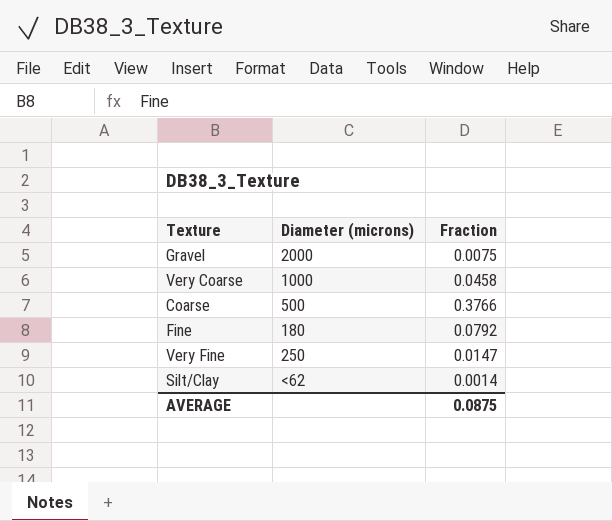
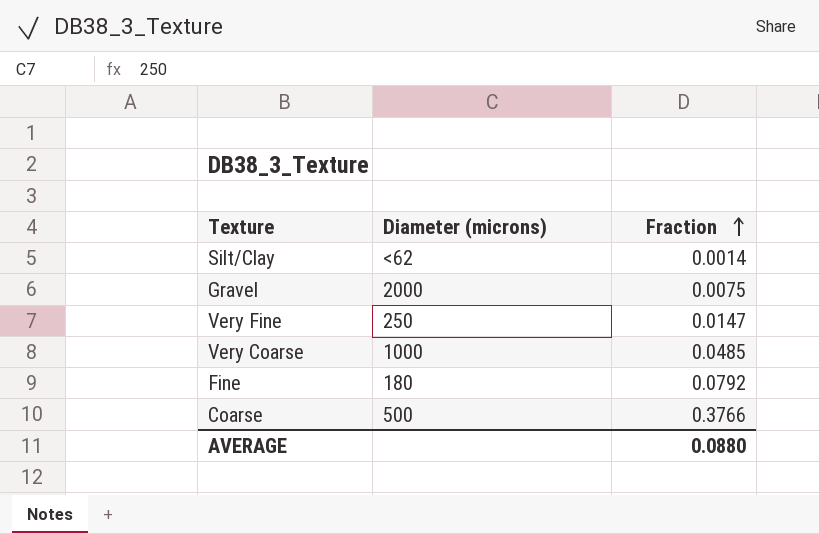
row order: none -> Fraction ascending
Very Coarse | Fraction: 0.0458 -> 0.0485
AVERAGE | Fraction: 0.0875 -> 0.0880

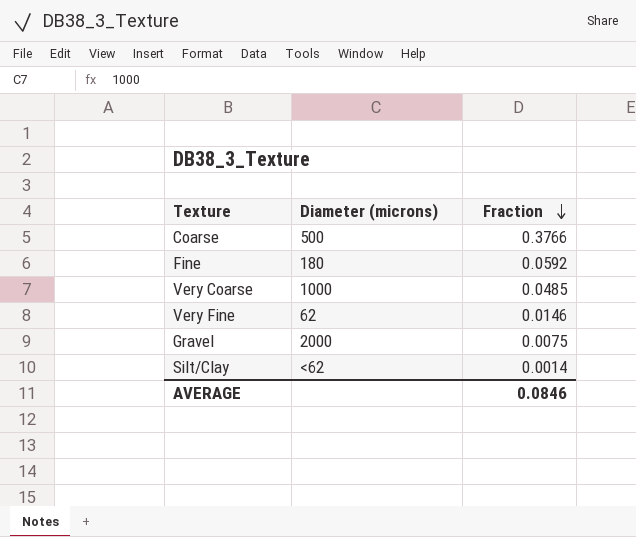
row order: Fraction ascending -> Fraction descending
Fine | Fraction: 0.0792 -> 0.0592
Very Fine | Diameter (microns): 250 -> 62
Very Fine | Fraction: 0.0147 -> 0.0146
AVERAGE | Fraction: 0.0880 -> 0.0846

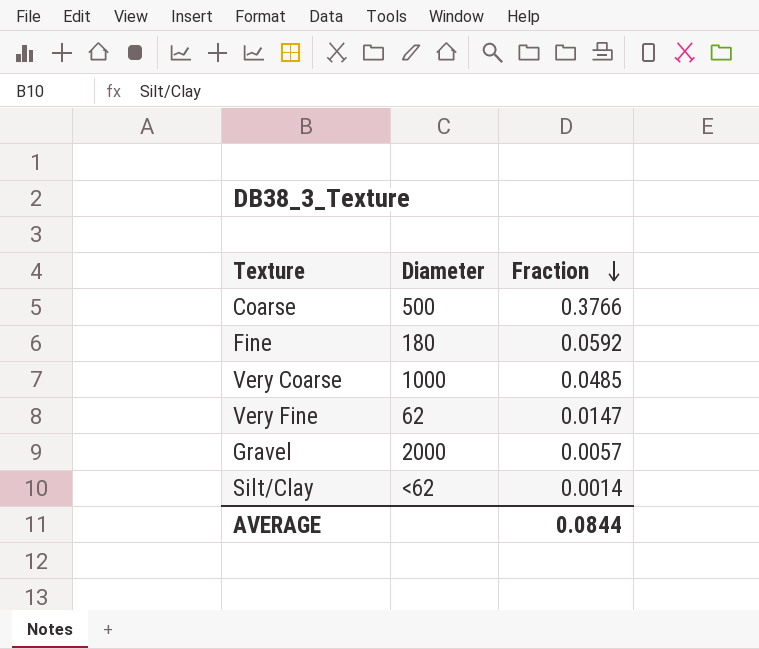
column name: Diameter (microns) -> Diameter
Very Fine | Fraction: 0.0146 -> 0.0147
Gravel | Fraction: 0.0075 -> 0.0057
AVERAGE | Fraction: 0.0846 -> 0.0844

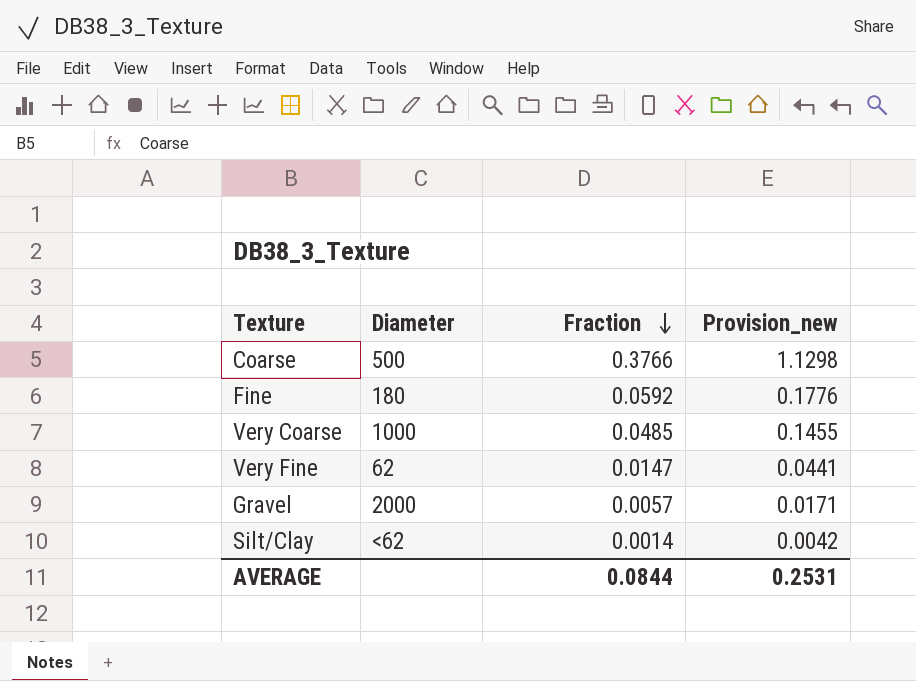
column Provision_new | formula: none -> [Fraction] * 3

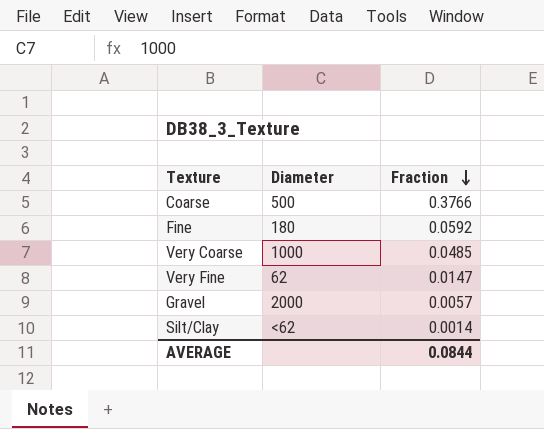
column Provision_new | formula: [Fraction] * 3 -> none

